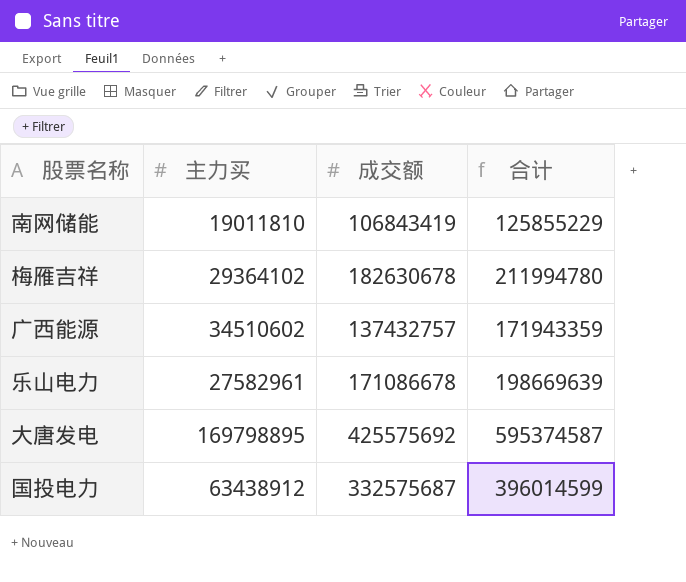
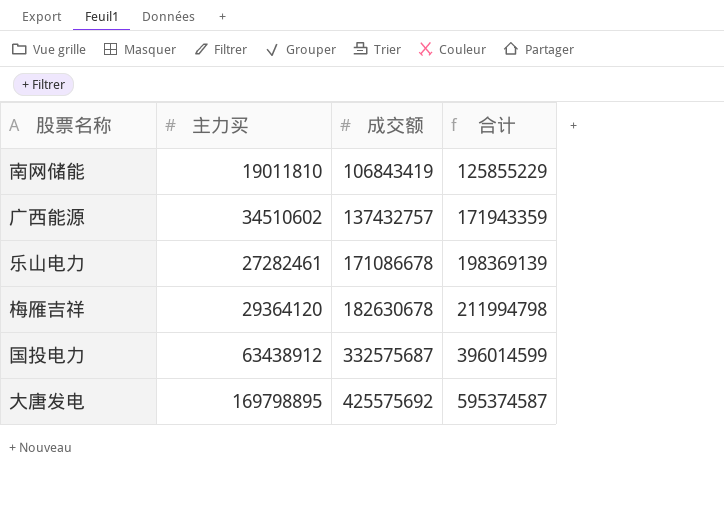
row order: none -> 成交额 ascending
乐山电力 | 主力买: 27582961 -> 27282461
乐山电力 | 合计: 198669639 -> 198369139
梅雁吉祥 | 主力买: 29364102 -> 29364120
梅雁吉祥 | 合计: 211994780 -> 211994798

